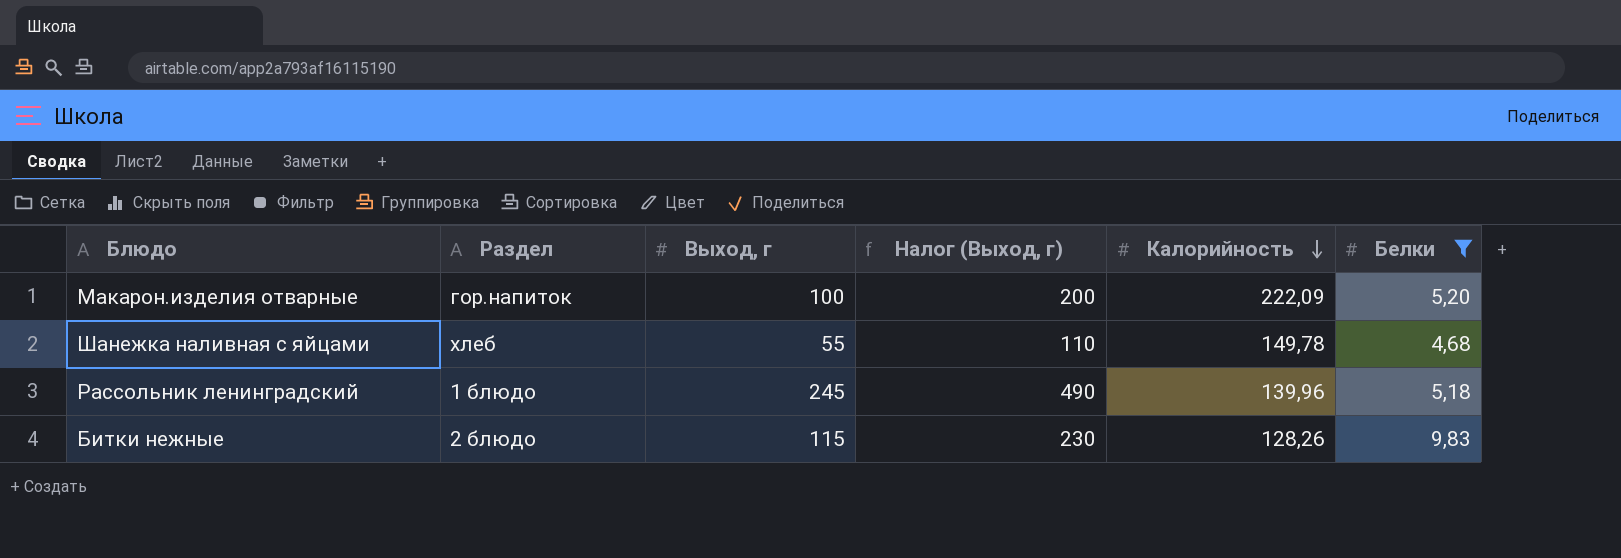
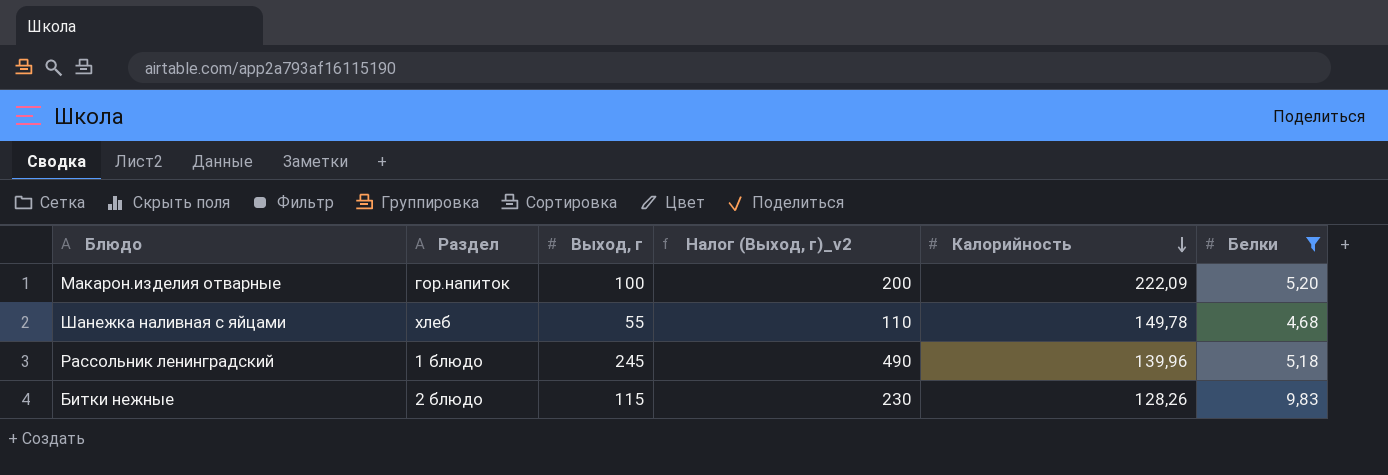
column name: Налог (Выход, г) -> Налог (Выход, г)_v2

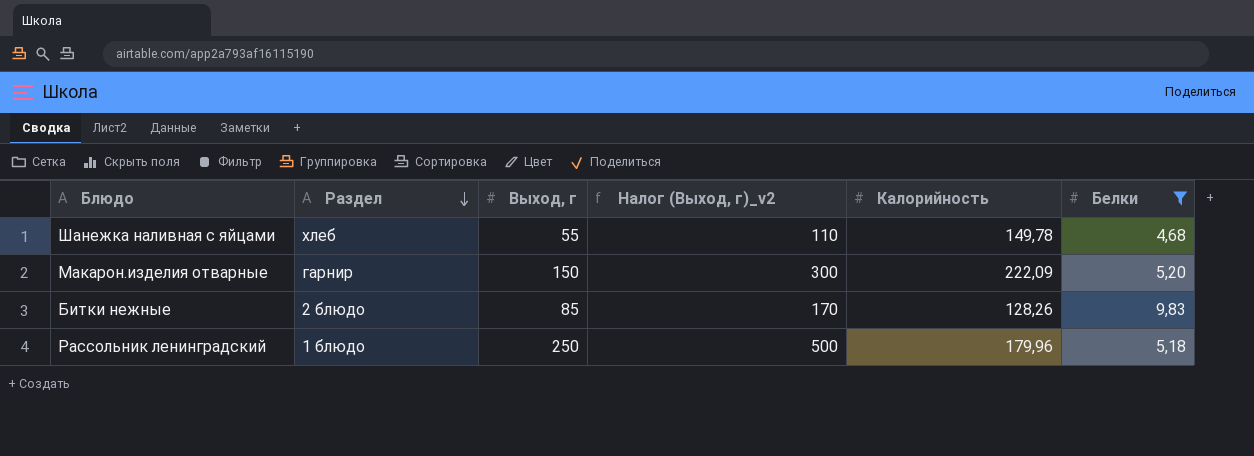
row order: Калорийность descending -> Раздел descending
Макарон.изделия отварные | Раздел: гор.напиток -> гарнир
Макарон.изделия отварные | Выход, г: 100 -> 150
Макарон.изделия отварные | Налог (Выход, г)_v2: 200 -> 300
Битки нежные | Выход, г: 115 -> 85
Битки нежные | Налог (Выход, г)_v2: 230 -> 170
Рассольник ленинградский | Выход, г: 245 -> 250
Рассольник ленинградский | Налог (Выход, г)_v2: 490 -> 500
Рассольник ленинградский | Калорийность: 139,96 -> 179,96

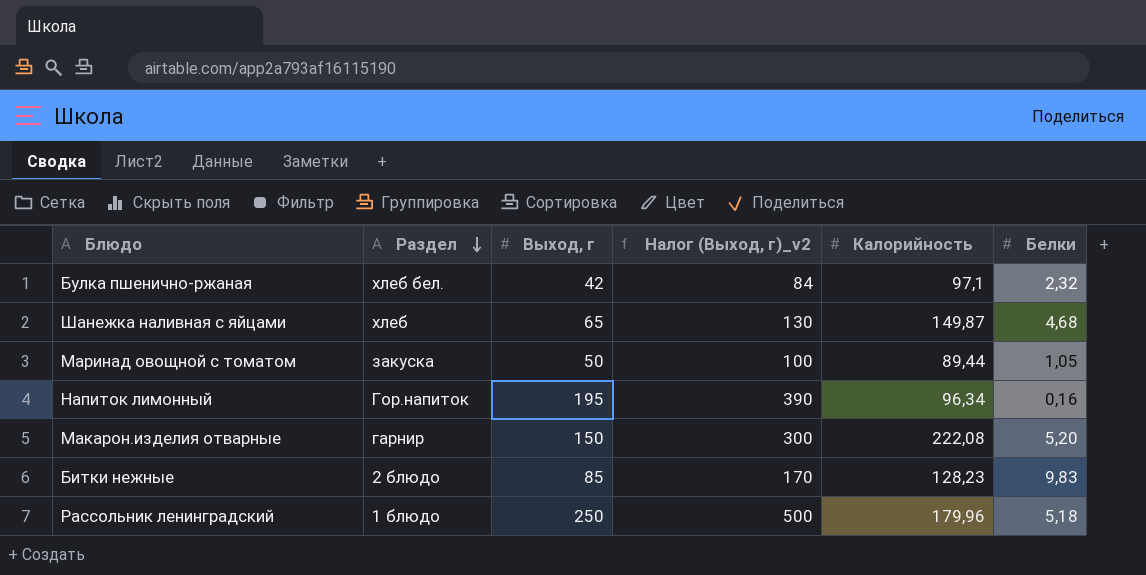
filter: Белки >= 4,68 -> none
Шанежка наливная с яйцами | Выход, г: 55 -> 65
Шанежка наливная с яйцами | Налог (Выход, г)_v2: 110 -> 130
Шанежка наливная с яйцами | Калорийность: 149,78 -> 149,87
Макарон.изделия отварные | Калорийность: 222,09 -> 222,08
Битки нежные | Калорийность: 128,26 -> 128,23

